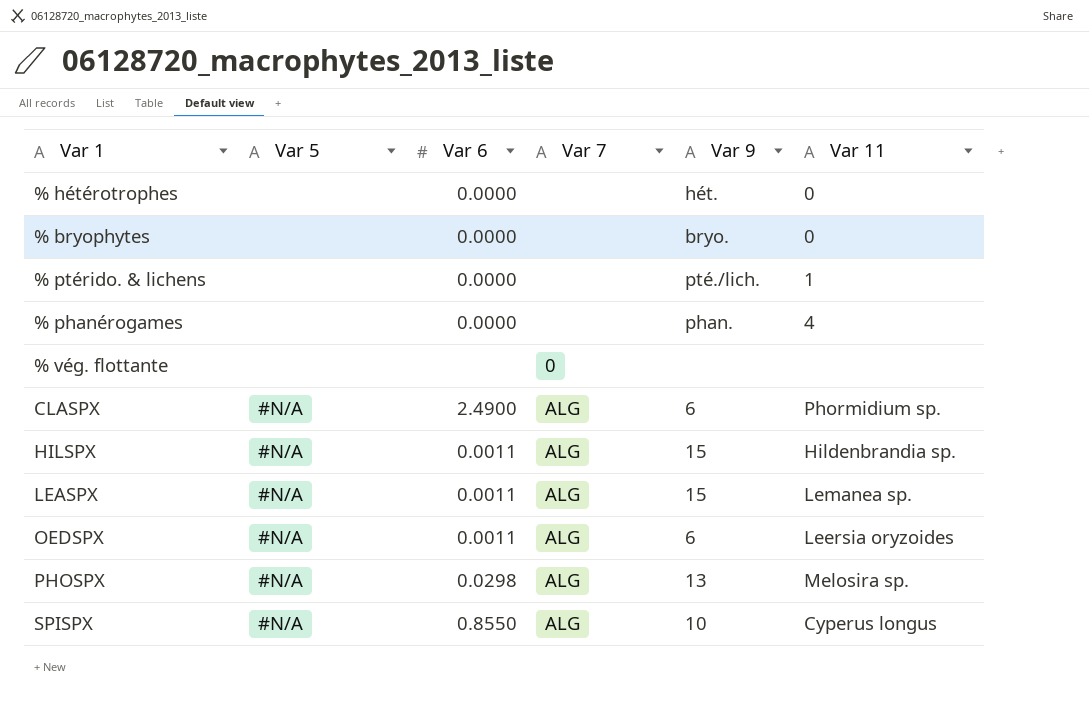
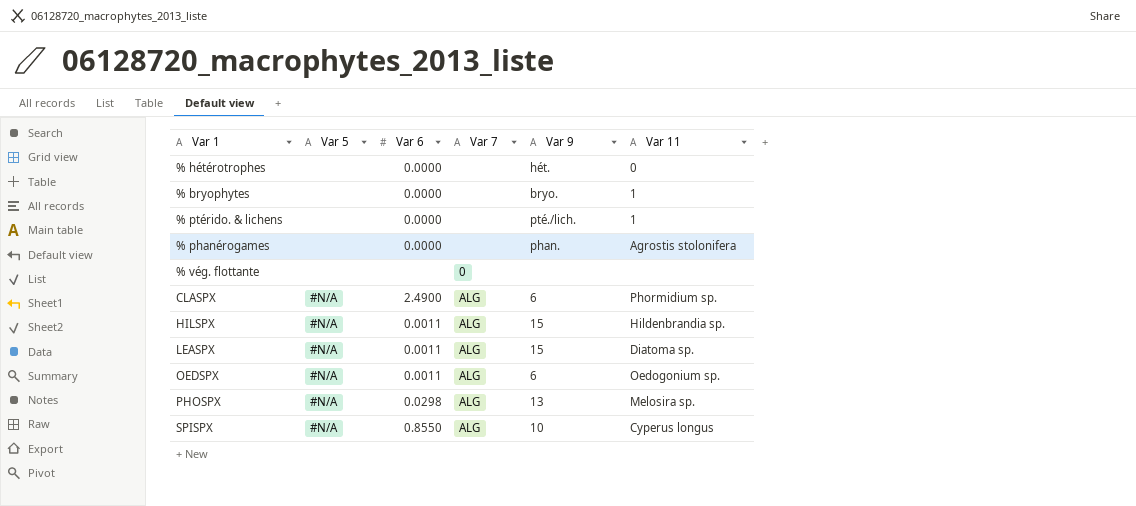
% bryophytes | Var 11: 0 -> 1
% phanérogames | Var 11: 4 -> Agrostis stolonifera
LEASPX | Var 11: Lemanea sp. -> Diatoma sp.
OEDSPX | Var 11: Leersia oryzoides -> Oedogonium sp.

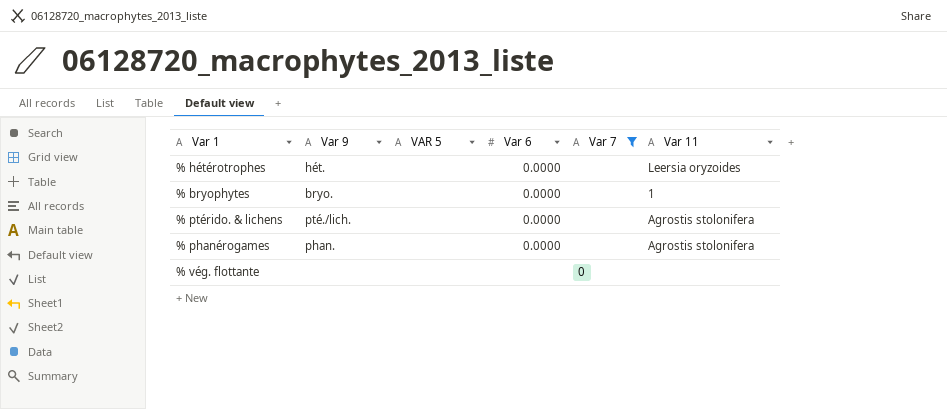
filter: none -> Var 7 != ALG
column Var 9 | position: 5 -> 2
column name: Var 5 -> VAR 5
% hétérotrophes | Var 11: 0 -> Leersia oryzoides
% ptérido. & lichens | Var 11: 1 -> Agrostis stolonifera

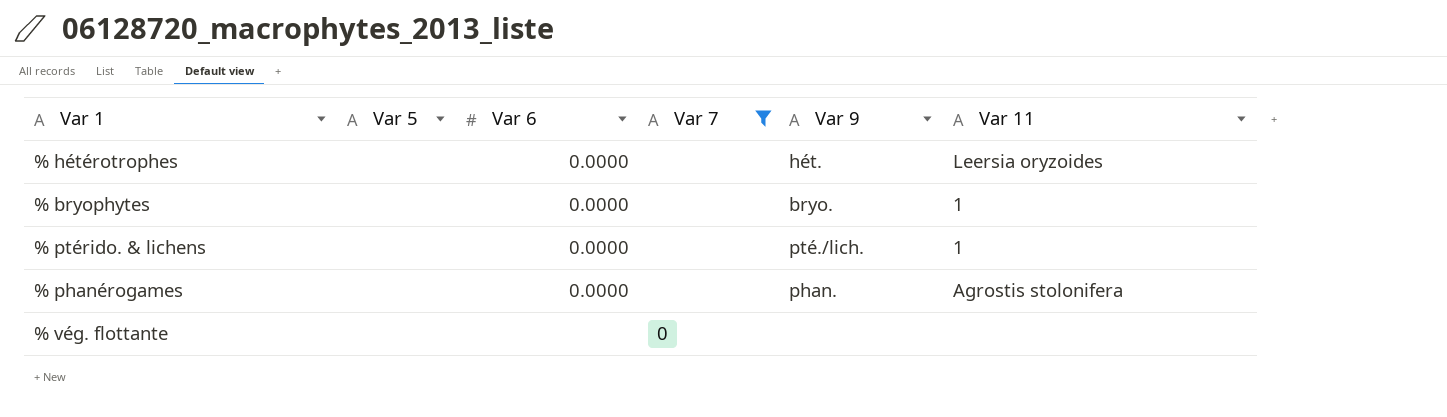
column name: VAR 5 -> Var 5
column Var 9 | position: 2 -> 5
% ptérido. & lichens | Var 11: Agrostis stolonifera -> 1

